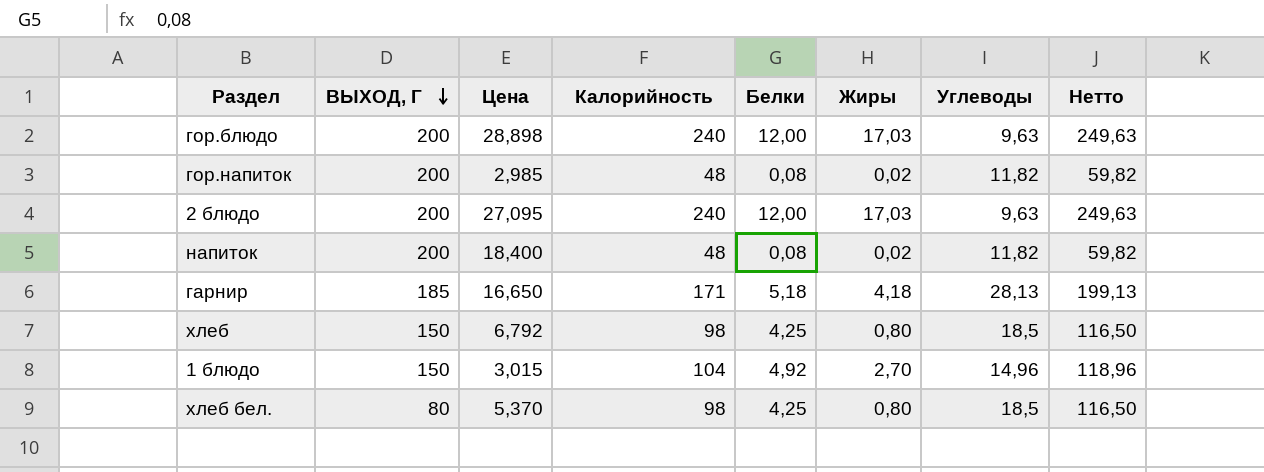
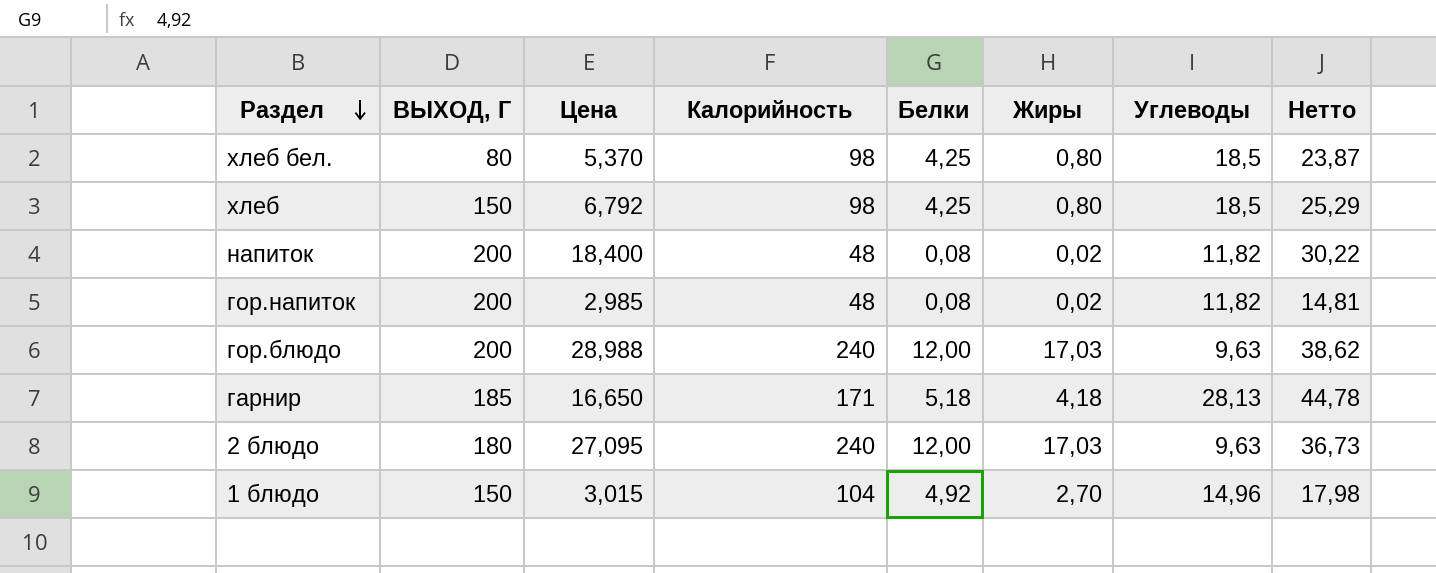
row order: ВЫХОД, Г descending -> Раздел descending
column Нетто | formula: [Калорийность] + [Углеводы] -> [Цена] + [Углеводы]
гор.блюдо | Цена: 28,898 -> 28,988
2 блюдо | ВЫХОД, Г: 200 -> 180

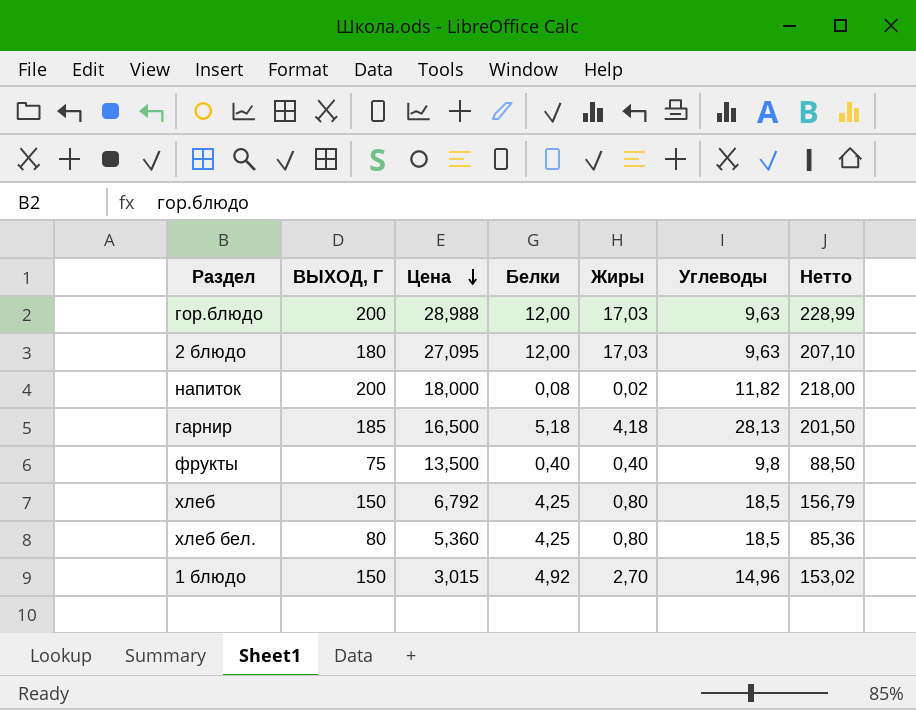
row order: Раздел descending -> Цена descending
column Калорийность | position: 4 -> none
column Нетто | formula: [Цена] + [Углеводы] -> [ВЫХОД, Г] + [Цена]
row гор.напиток: 200 | 2,985 | 48 | 0,08 | 0,02 | 11,82 | 14,81 -> none
напиток | Цена: 18,400 -> 18,000
гарнир | Цена: 16,650 -> 16,500
row фрукты: none -> 75 | 13,500 | 0,40 | 0,40 | 9,8 | 88,50
хлеб бел. | Цена: 5,370 -> 5,360

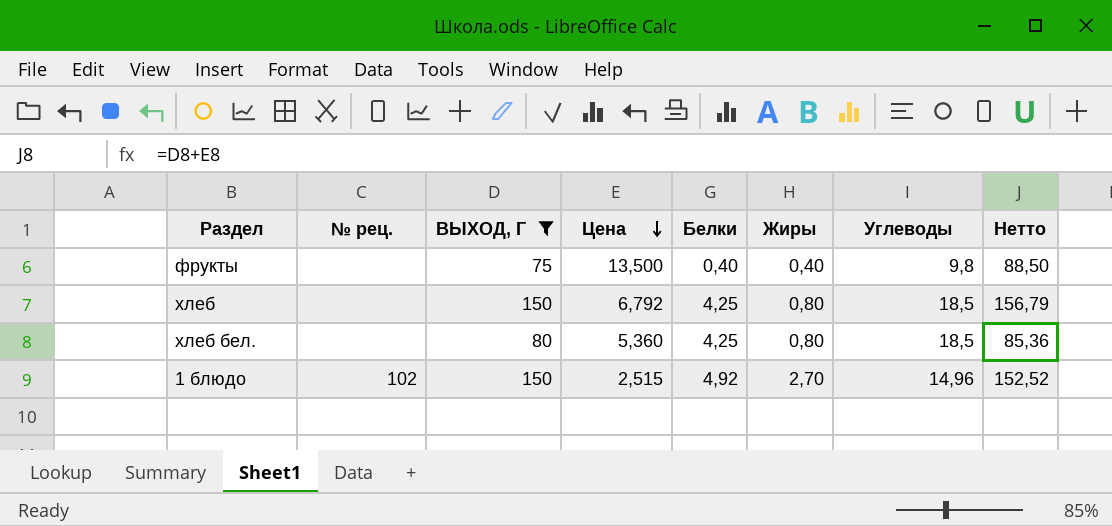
filter: none -> ВЫХОД, Г <= 150
column № рец. | position: none -> 2
1 блюдо | Цена: 3,015 -> 2,515
1 блюдо | Нетто: 153,02 -> 152,52

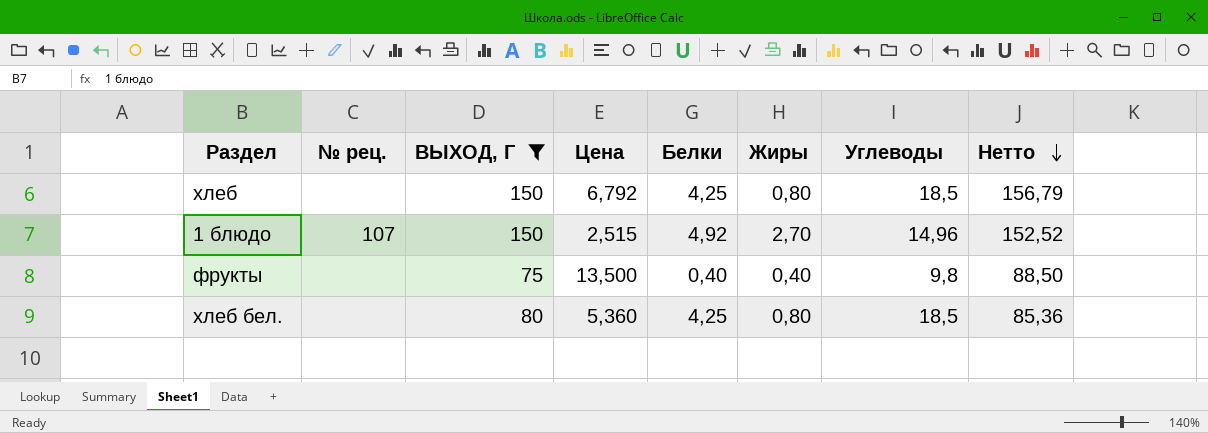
row order: Цена descending -> Нетто descending
1 блюдо | № рец.: 102 -> 107

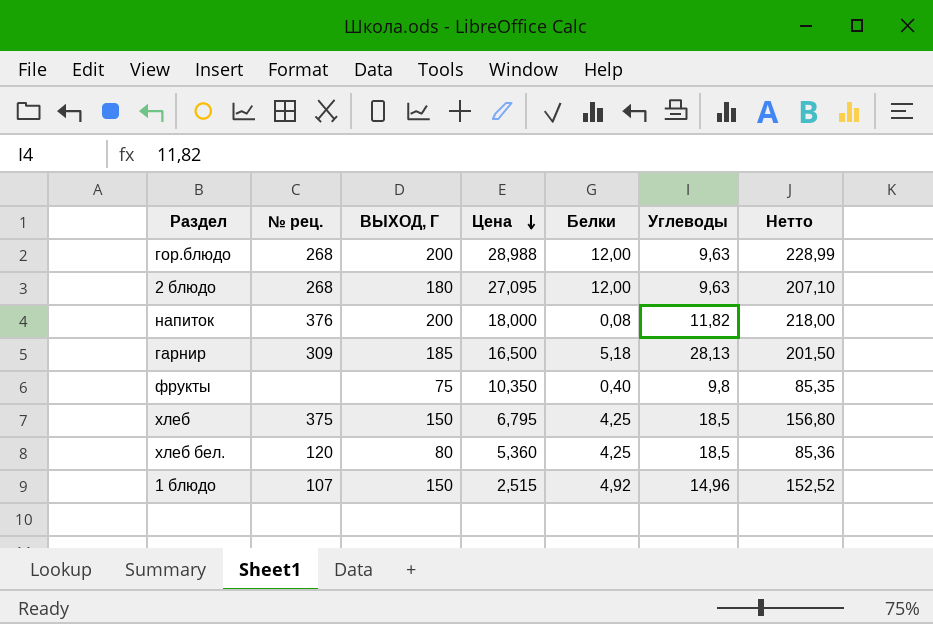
filter: ВЫХОД, Г <= 150 -> none
row order: Нетто descending -> Цена descending
column Жиры | position: 6 -> none
фрукты | Цена: 13,500 -> 10,350
фрукты | Нетто: 88,50 -> 85,35
хлеб | № рец.: none -> 375
хлеб | Цена: 6,792 -> 6,795
хлеб | Нетто: 156,79 -> 156,80
хлеб бел. | № рец.: none -> 120

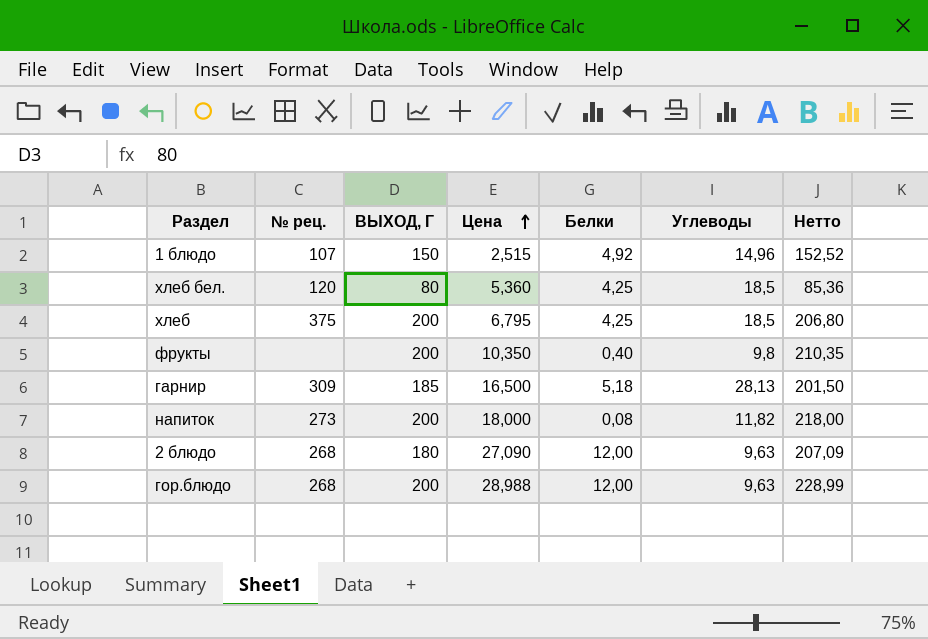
row order: Цена descending -> Цена ascending
хлеб | ВЫХОД, Г: 150 -> 200
хлеб | Нетто: 156,80 -> 206,80
фрукты | ВЫХОД, Г: 75 -> 200
фрукты | Нетто: 85,35 -> 210,35
напиток | № рец.: 376 -> 273
2 блюдо | Цена: 27,095 -> 27,090
2 блюдо | Нетто: 207,10 -> 207,09

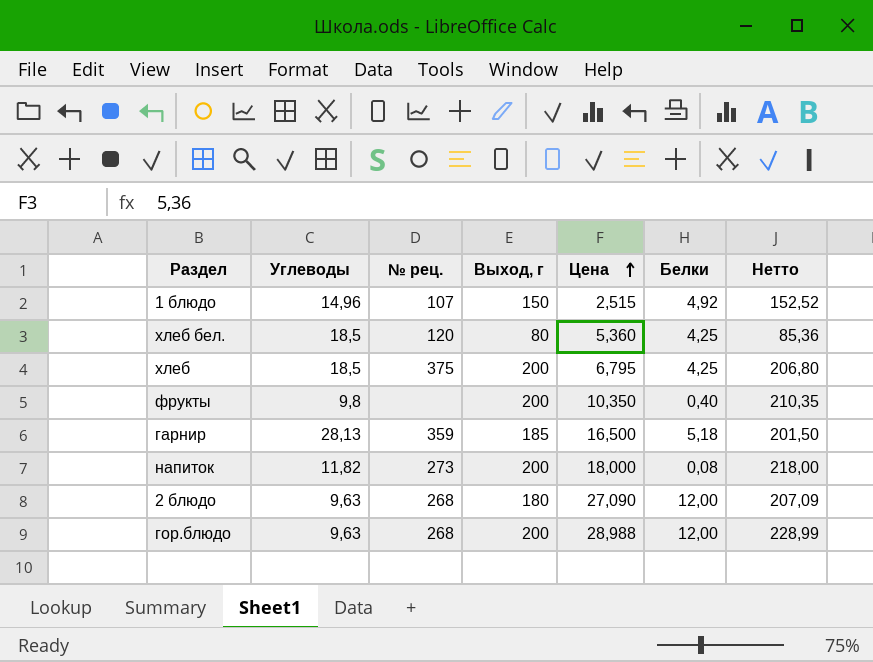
column Углеводы | position: 6 -> 2
column name: ВЫХОД, Г -> Выход, г
гарнир | № рец.: 309 -> 359

